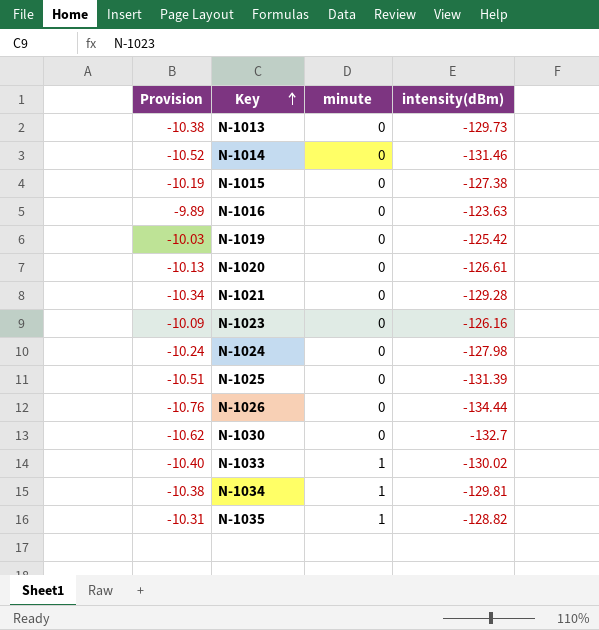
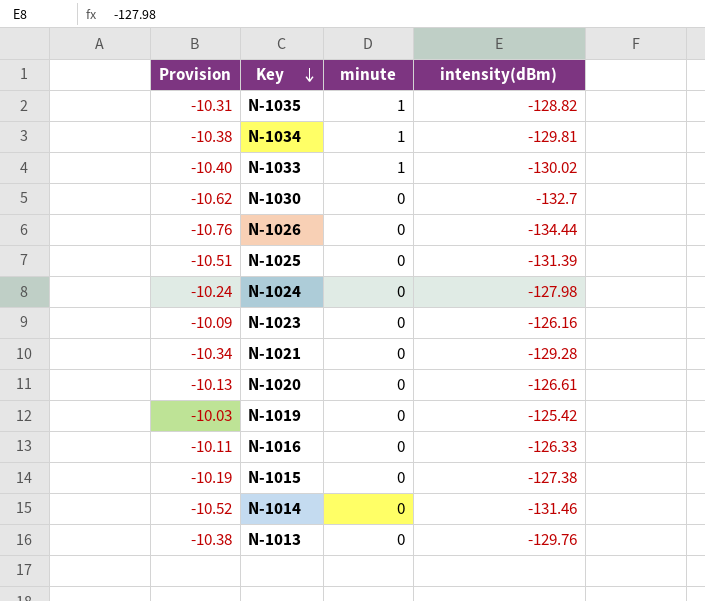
row order: Key ascending -> Key descending
N-1016 | Provision: -9.89 -> -10.11
N-1016 | intensity(dBm): -123.63 -> -126.33
N-1013 | intensity(dBm): -129.73 -> -129.76

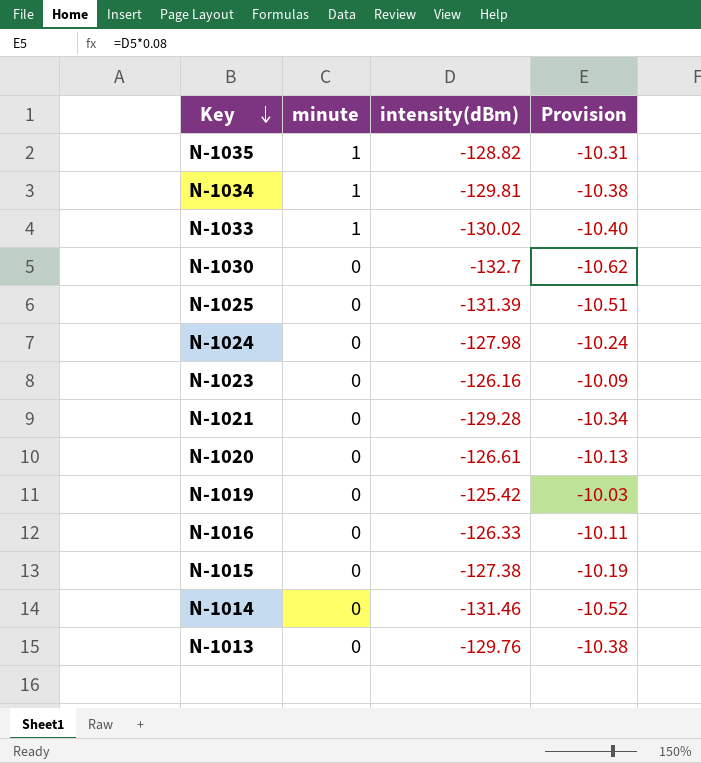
column Provision | position: 1 -> 4
row N-1026: -10.76 | 0 | -134.44 -> none

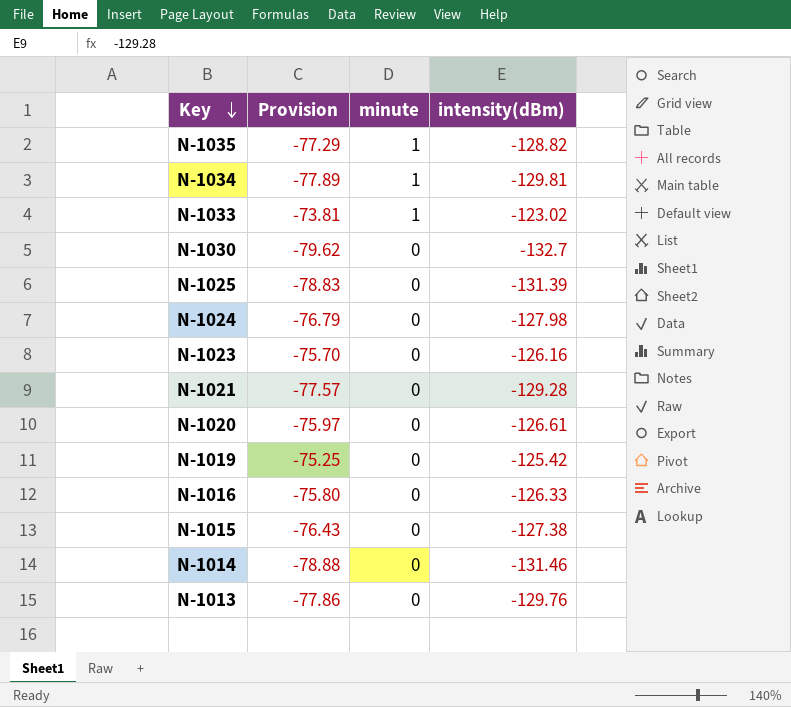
column Provision | formula: [intensity(dBm)] * 0.08 -> [intensity(dBm)] * 0.6
column Provision | position: 4 -> 2
N-1033 | intensity(dBm): -130.02 -> -123.02

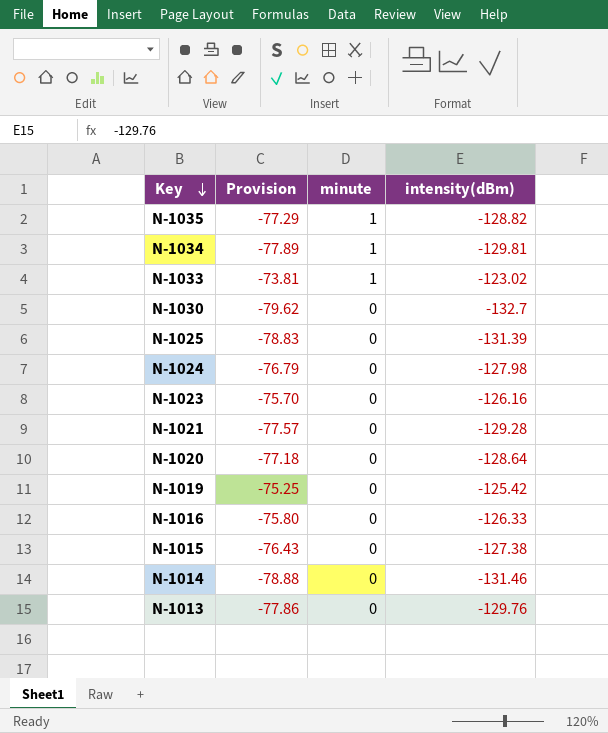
N-1020 | Provision: -75.97 -> -77.18
N-1020 | intensity(dBm): -126.61 -> -128.64

